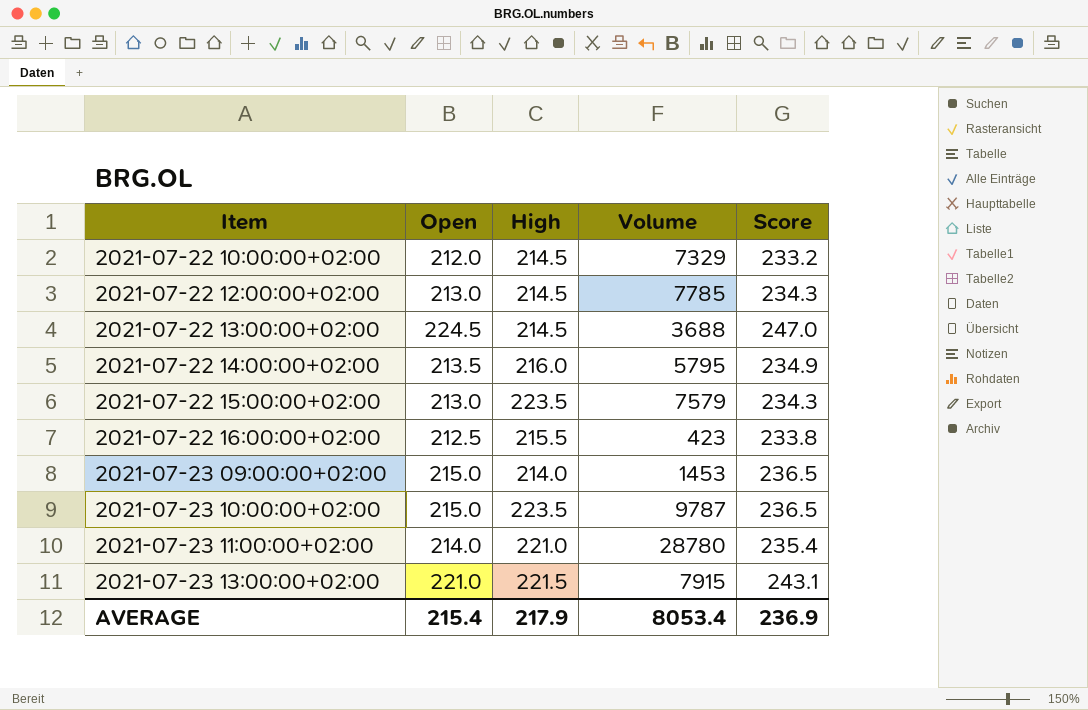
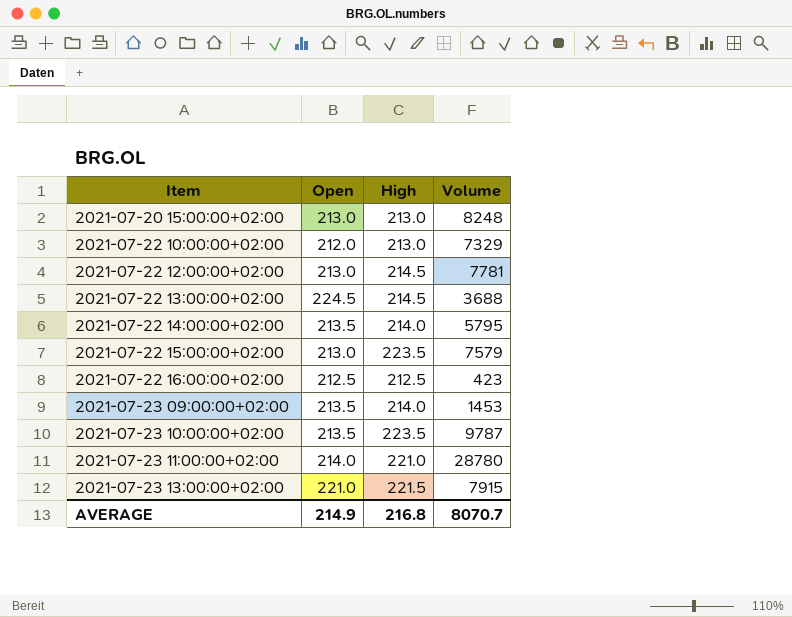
column Score | formula: [Open] * 1.1 -> none
row 2021-07-20 15:00:00+02:00: none -> 213.0 | 213.0 | 8248
2021-07-22 10:00:00+02:00 | High: 214.5 -> 213.0
2021-07-22 12:00:00+02:00 | Volume: 7785 -> 7781
2021-07-22 14:00:00+02:00 | High: 216.0 -> 214.0
2021-07-22 16:00:00+02:00 | High: 215.5 -> 212.5
2021-07-23 09:00:00+02:00 | Open: 215.0 -> 213.5
2021-07-23 10:00:00+02:00 | Open: 215.0 -> 213.5
AVERAGE | Open: 215.4 -> 214.9
AVERAGE | High: 217.9 -> 216.8
AVERAGE | Volume: 8053.4 -> 8070.7

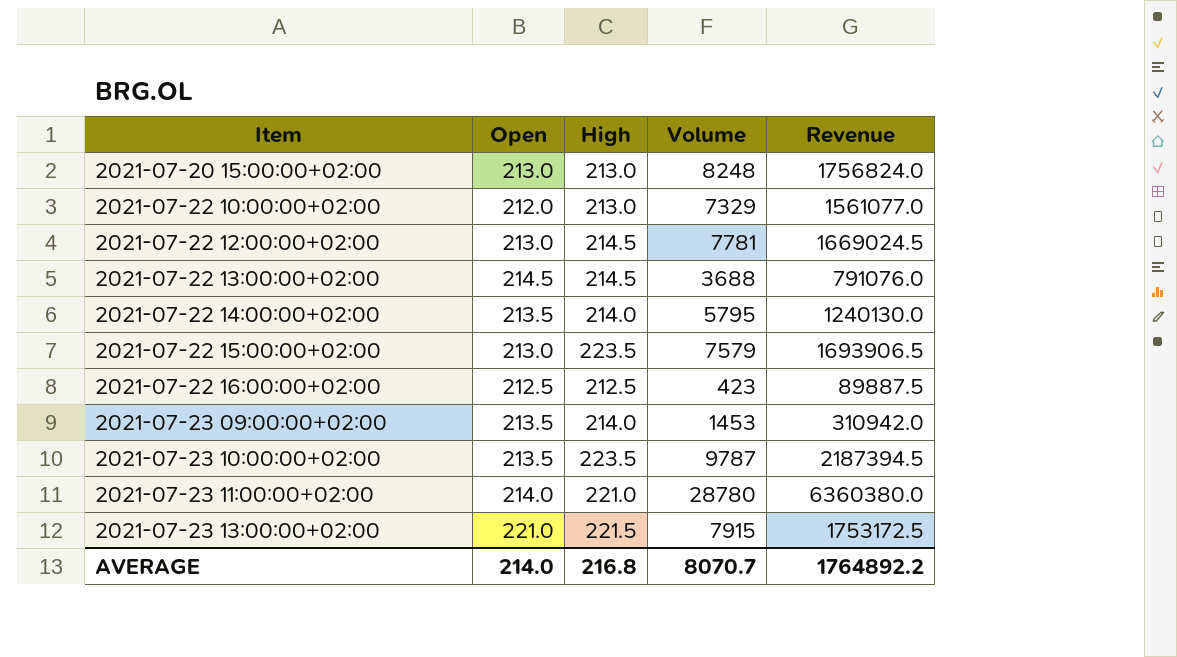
column Revenue | formula: none -> [High] * [Volume]
2021-07-22 13:00:00+02:00 | Open: 224.5 -> 214.5
AVERAGE | Open: 214.9 -> 214.0

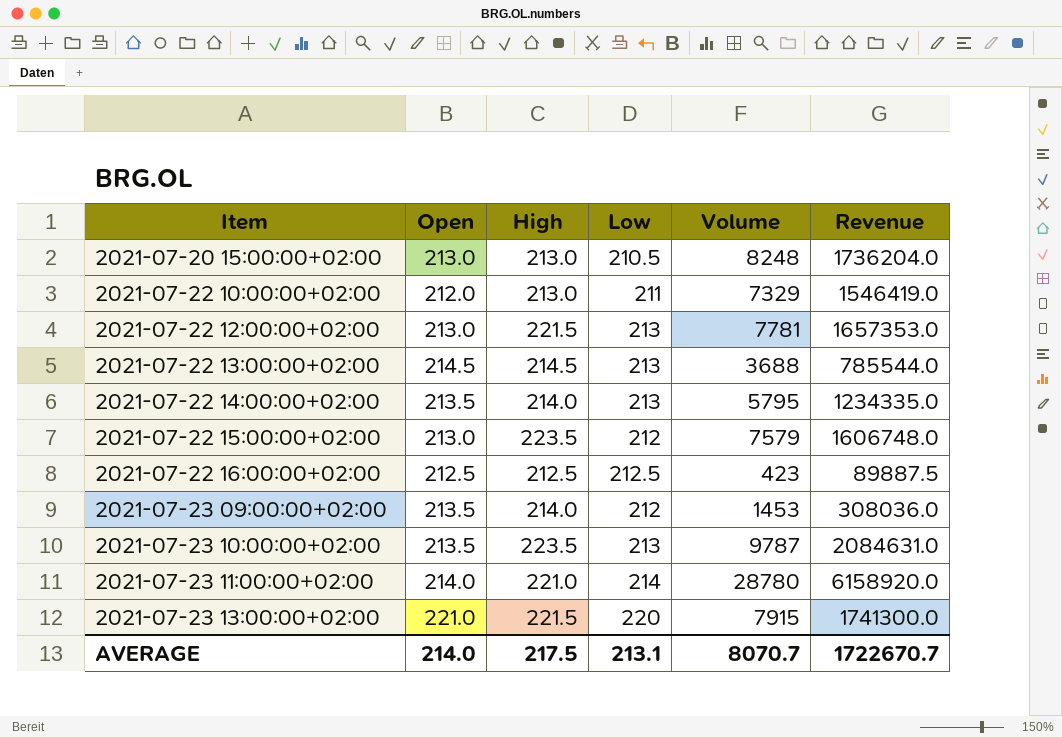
column Low | position: none -> 4
column Revenue | formula: [High] * [Volume] -> [Low] * [Volume]
2021-07-22 12:00:00+02:00 | High: 214.5 -> 221.5
AVERAGE | High: 216.8 -> 217.5
AVERAGE | Revenue: 1764892.2 -> 1722670.7

